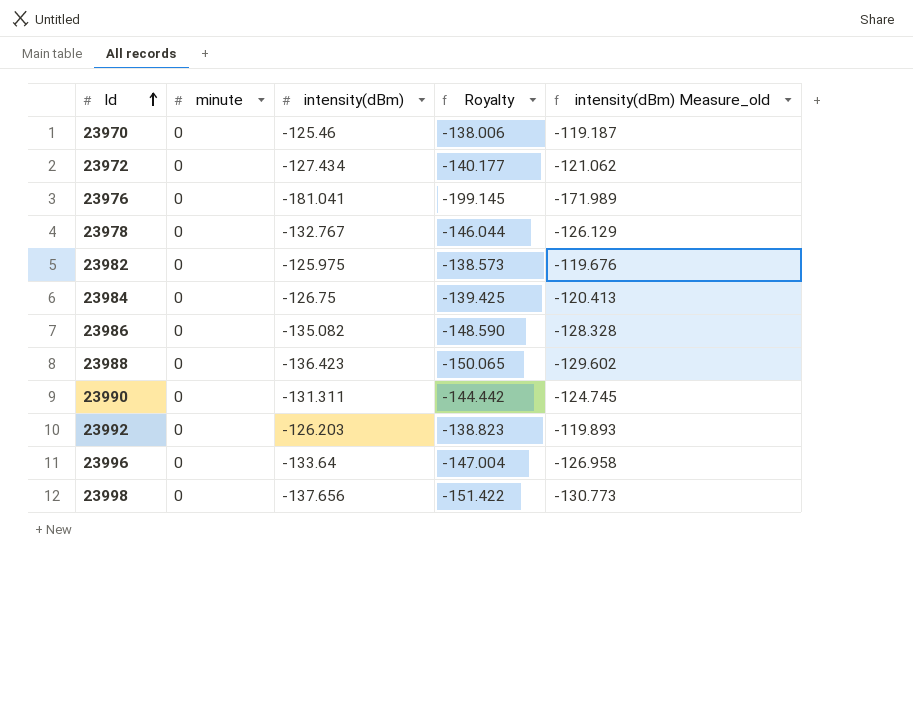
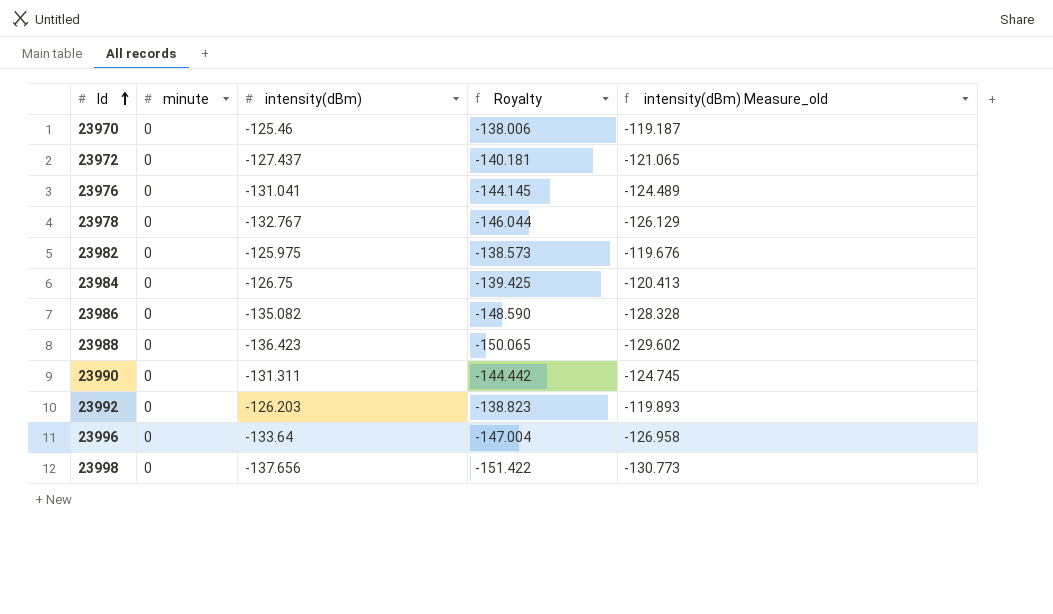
23972 | intensity(dBm): -127.434 -> -127.437
23972 | Royalty: -140.177 -> -140.181
23972 | intensity(dBm) Measure_old: -121.062 -> -121.065
23976 | intensity(dBm): -181.041 -> -131.041
23976 | Royalty: -199.145 -> -144.145
23976 | intensity(dBm) Measure_old: -171.989 -> -124.489

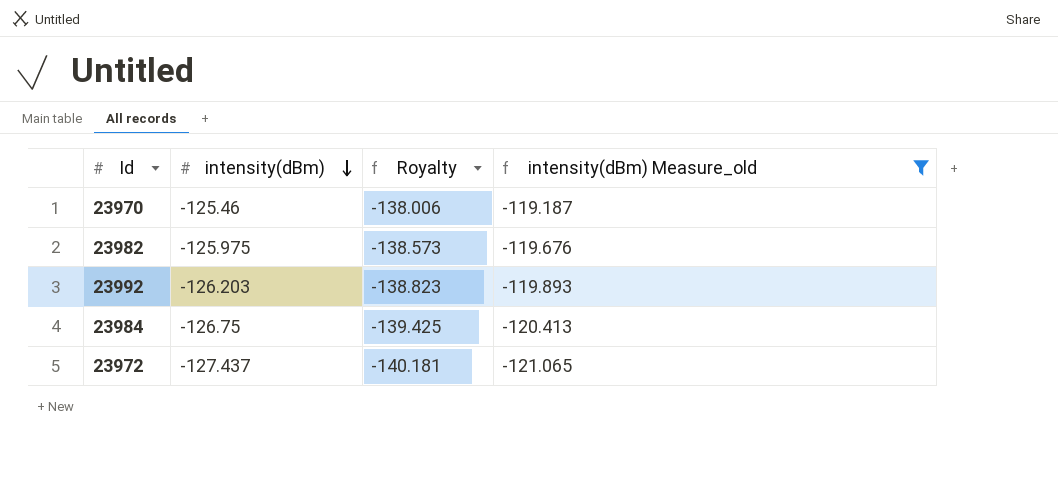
filter: none -> intensity(dBm) Measure_old >= -121.065
row order: Id ascending -> intensity(dBm) descending
column minute | position: 2 -> none

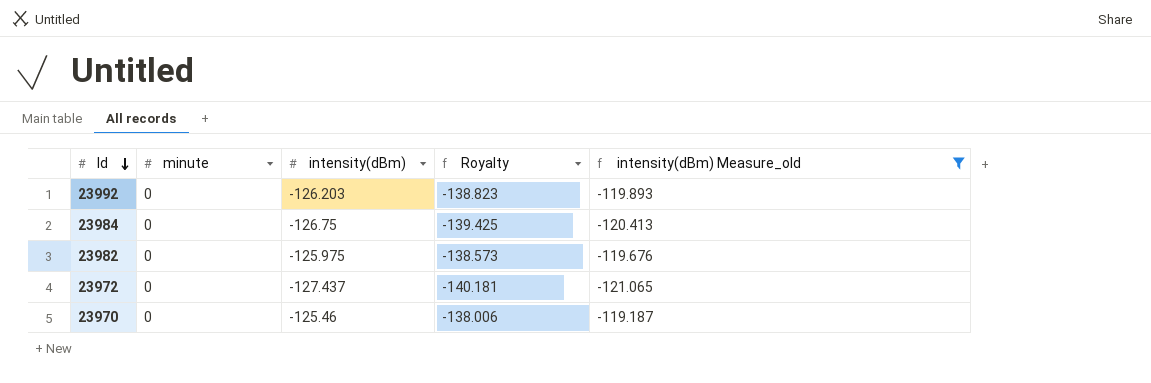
row order: intensity(dBm) descending -> Id descending
column minute | position: none -> 2

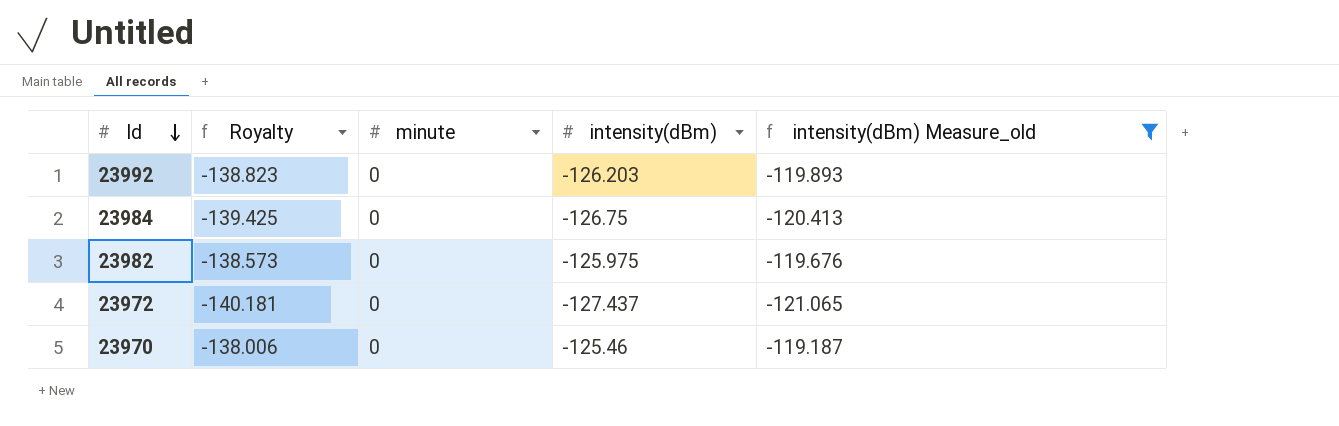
column Royalty | position: 4 -> 2

